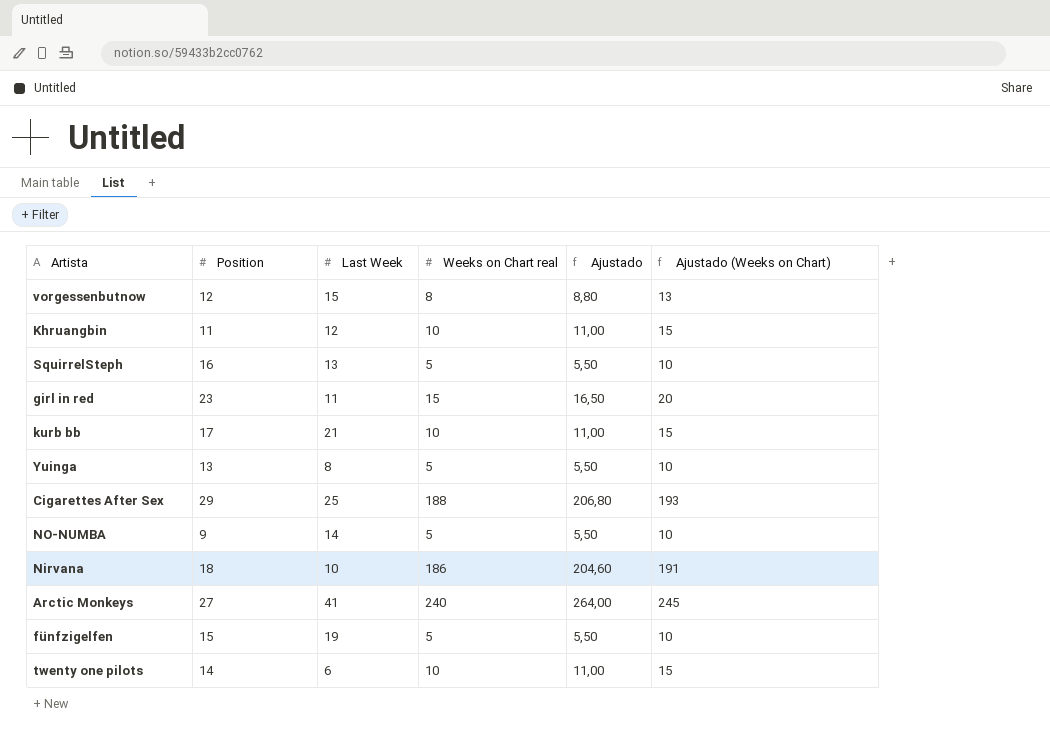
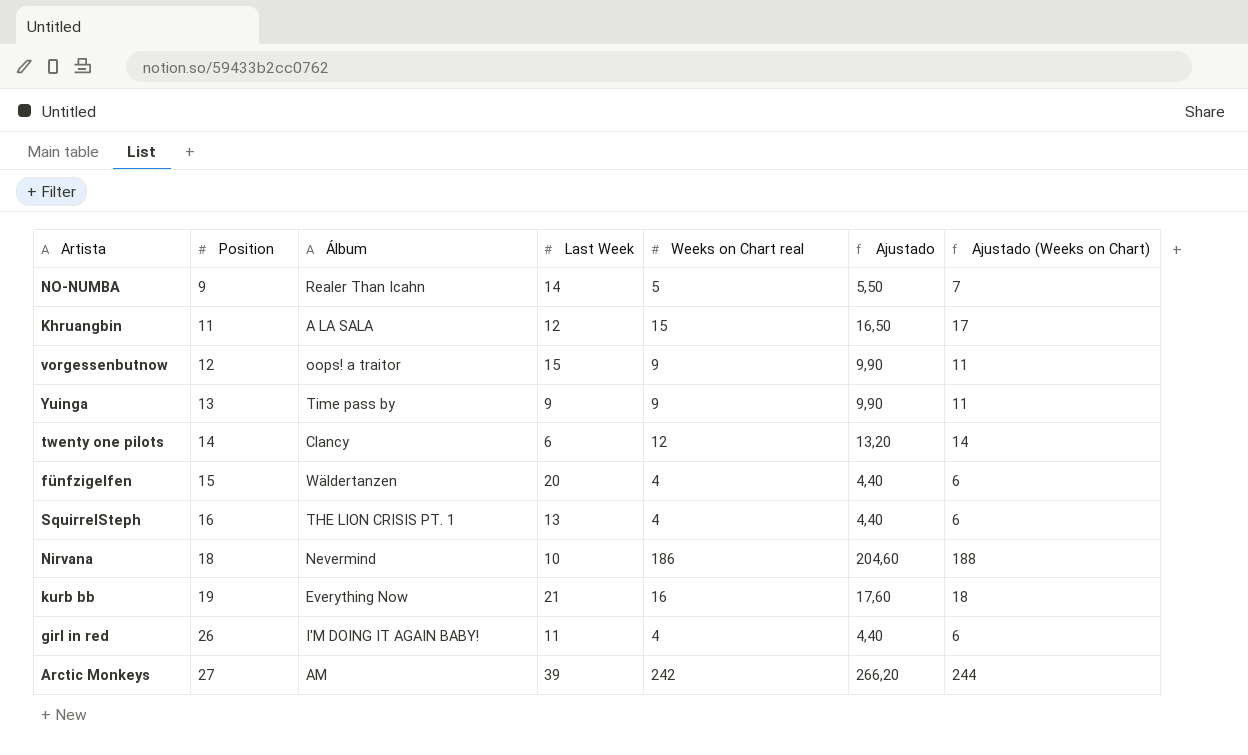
row order: none -> Position ascending
column Álbum | position: none -> 3
column Ajustado (Weeks on Chart) | formula: [Weeks on Chart real] + 5 -> [Weeks on Chart real] + 2
row Cigarettes After Sex: 29 | 25 | 188 | 206,80 | 193 -> none
Khruangbin | Weeks on Chart real: 10 -> 15
Khruangbin | Ajustado: 11,00 -> 16,50
vorgessenbutnow | Weeks on Chart real: 8 -> 9
vorgessenbutnow | Ajustado: 8,80 -> 9,90
Yuinga | Last Week: 8 -> 9
Yuinga | Weeks on Chart real: 5 -> 9
Yuinga | Ajustado: 5,50 -> 9,90
twenty one pilots | Weeks on Chart real: 10 -> 12
twenty one pilots | Ajustado: 11,00 -> 13,20
fünfzigelfen | Last Week: 19 -> 20
fünfzigelfen | Weeks on Chart real: 5 -> 4
fünfzigelfen | Ajustado: 5,50 -> 4,40
SquirrelSteph | Weeks on Chart real: 5 -> 4
SquirrelSteph | Ajustado: 5,50 -> 4,40
kurb bb | Position: 17 -> 19
kurb bb | Weeks on Chart real: 10 -> 16
kurb bb | Ajustado: 11,00 -> 17,60
girl in red | Position: 23 -> 26
girl in red | Weeks on Chart real: 15 -> 4
girl in red | Ajustado: 16,50 -> 4,40
Arctic Monkeys | Last Week: 41 -> 39
Arctic Monkeys | Weeks on Chart real: 240 -> 242
Arctic Monkeys | Ajustado: 264,00 -> 266,20

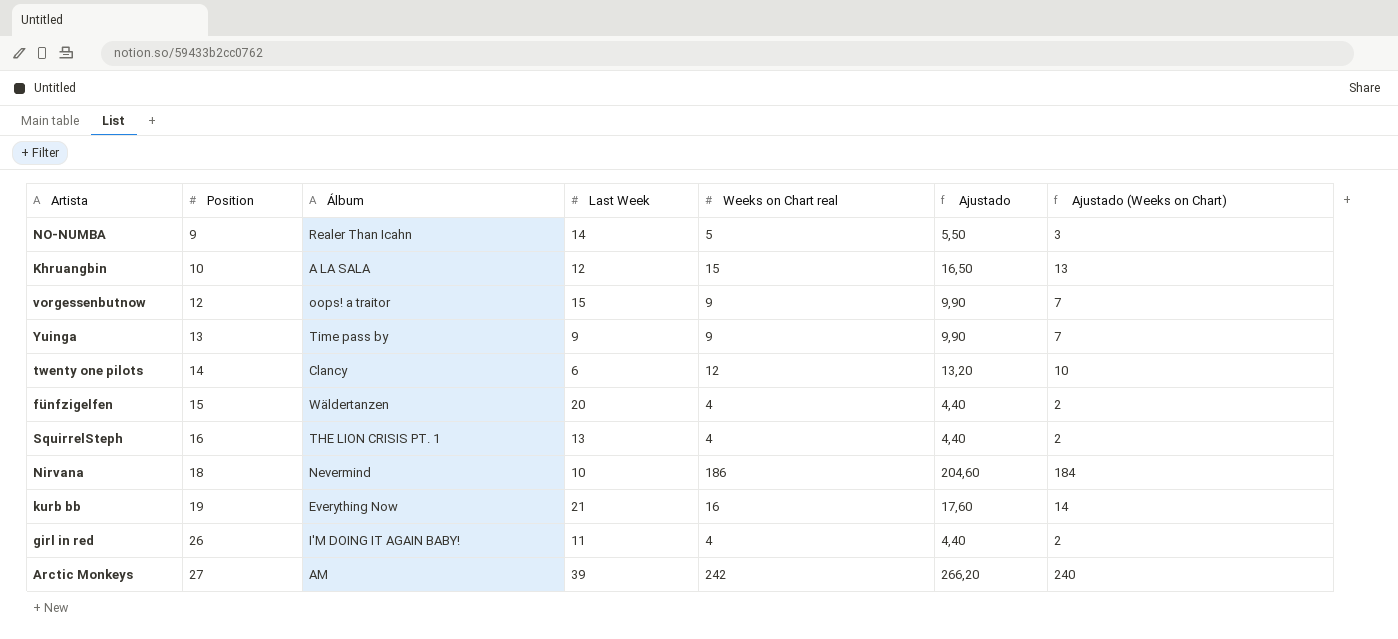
column Ajustado (Weeks on Chart) | formula: [Weeks on Chart real] + 2 -> [Weeks on Chart real] - 2
Khruangbin | Position: 11 -> 10

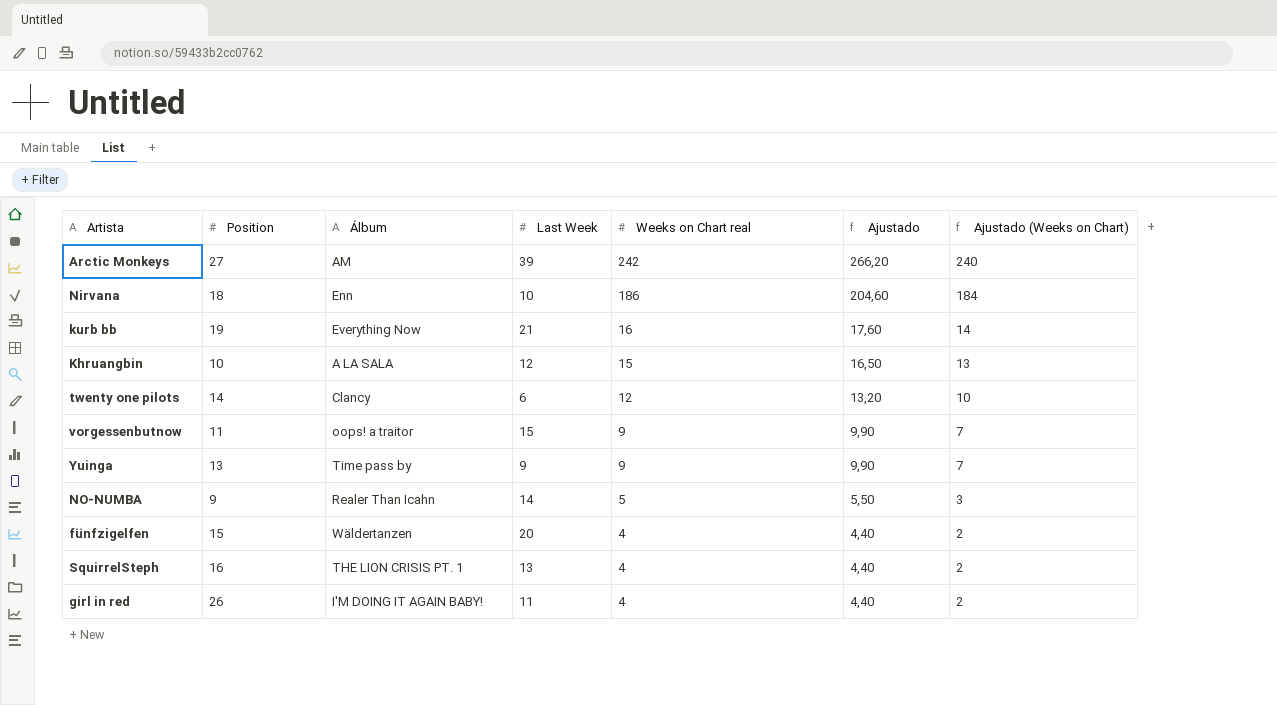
row order: Position ascending -> Weeks on Chart real descending
Nirvana | Álbum: Nevermind -> Enn
vorgessenbutnow | Position: 12 -> 11

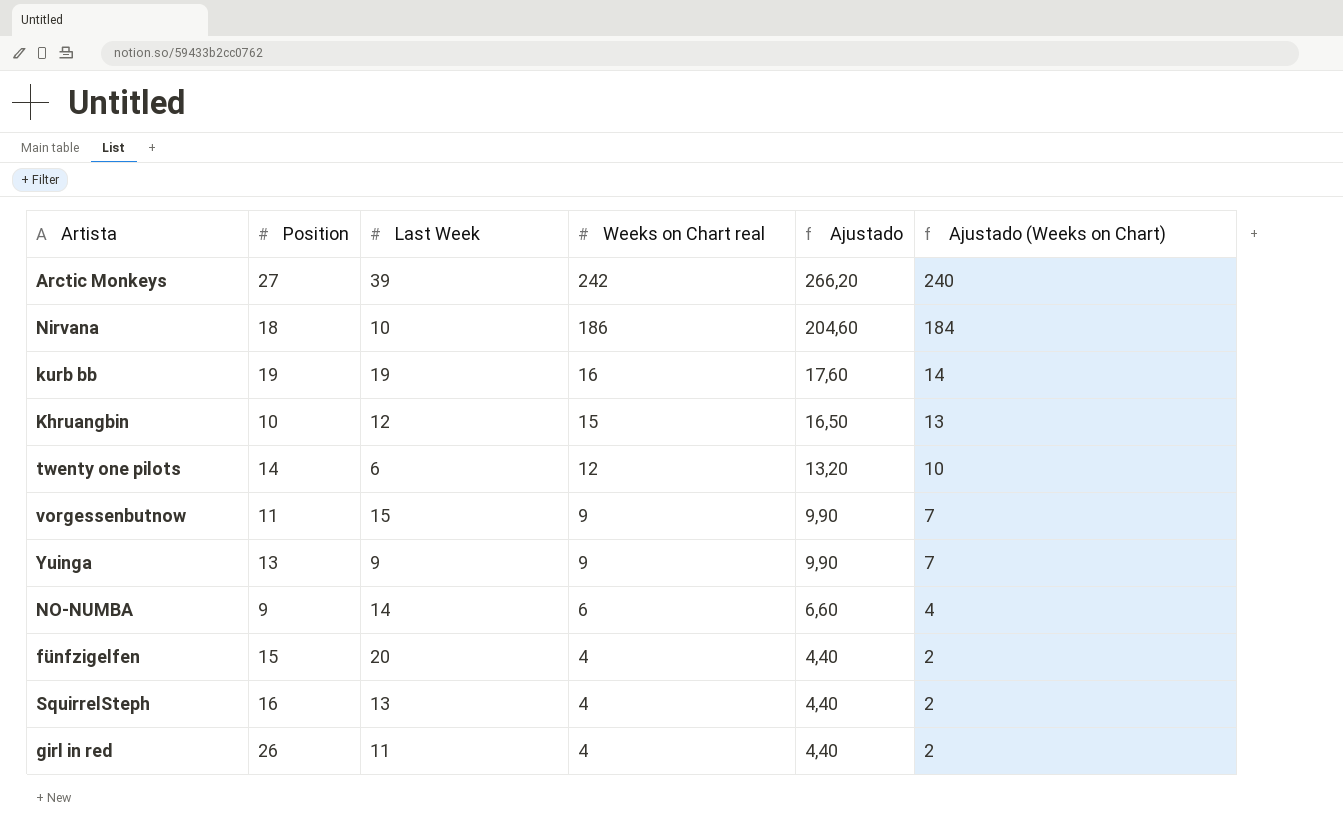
column Álbum | position: 3 -> none
kurb bb | Last Week: 21 -> 19
NO-NUMBA | Weeks on Chart real: 5 -> 6
NO-NUMBA | Ajustado: 5,50 -> 6,60
NO-NUMBA | Ajustado (Weeks on Chart): 3 -> 4

